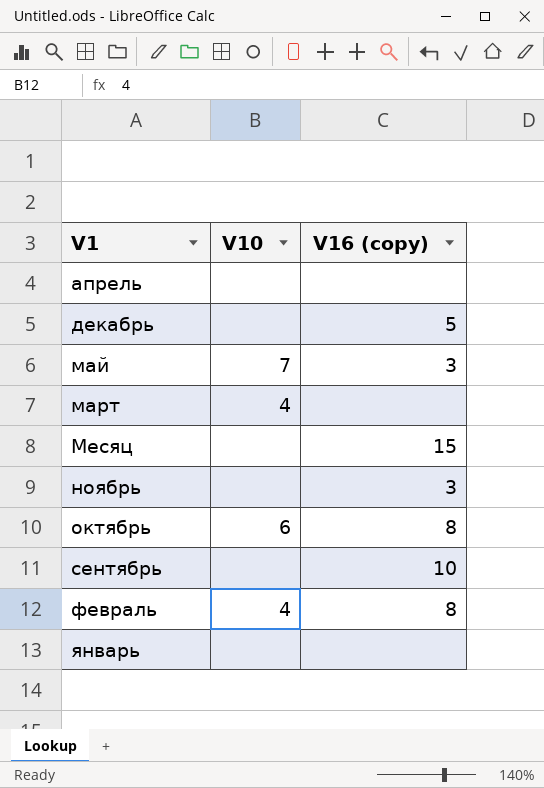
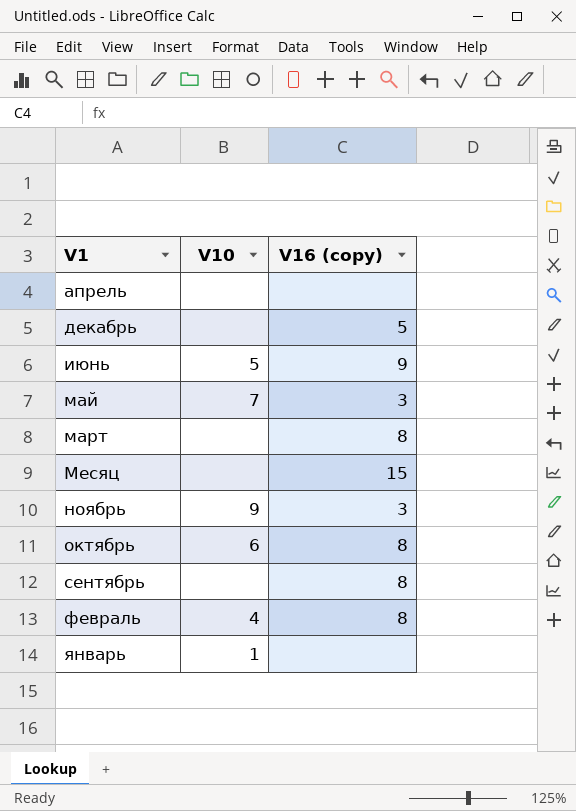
row июнь: none -> 5 | 9
март | V10: 4 -> none
март | V16 (copy): none -> 8
ноябрь | V10: none -> 9
сентябрь | V16 (copy): 10 -> 8
январь | V10: none -> 1

